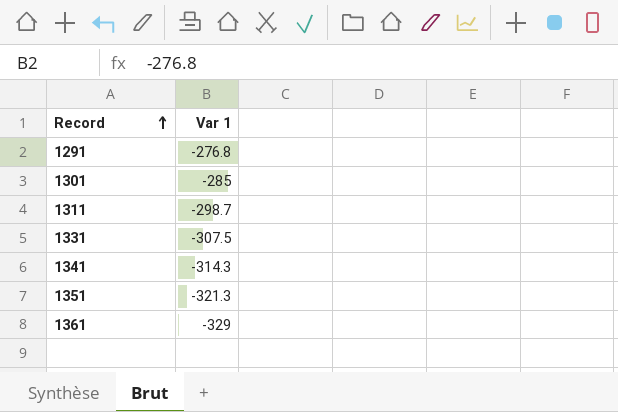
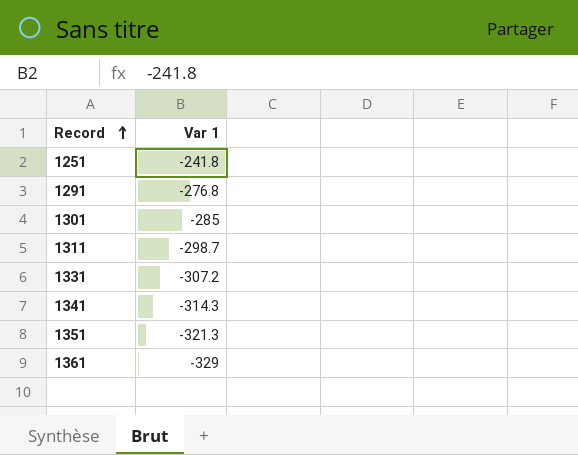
row 1251: none -> -241.8
1331 | Var 1: -307.5 -> -307.2

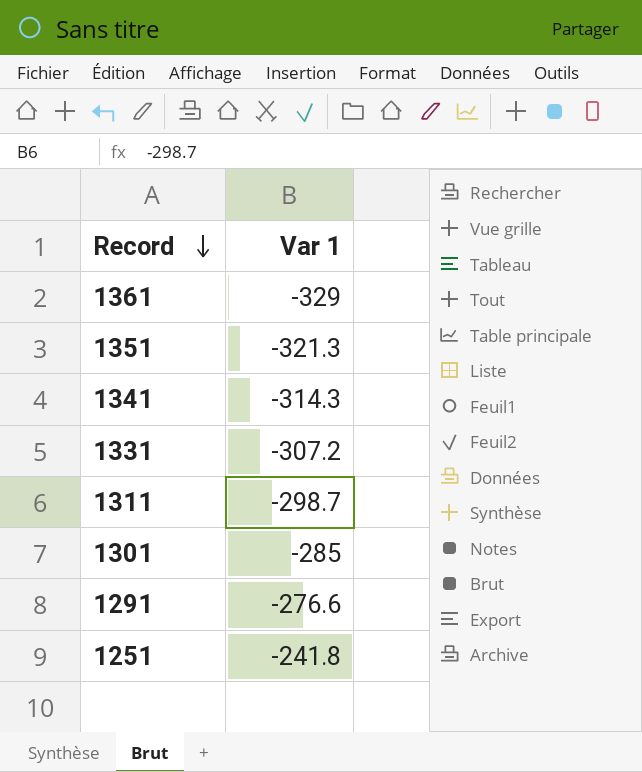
row order: Record ascending -> Record descending
1291 | Var 1: -276.8 -> -276.6

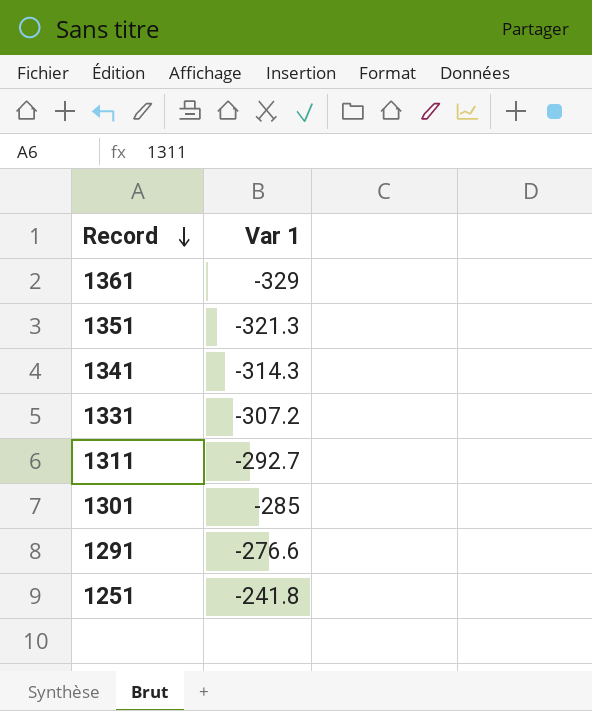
1311 | Var 1: -298.7 -> -292.7

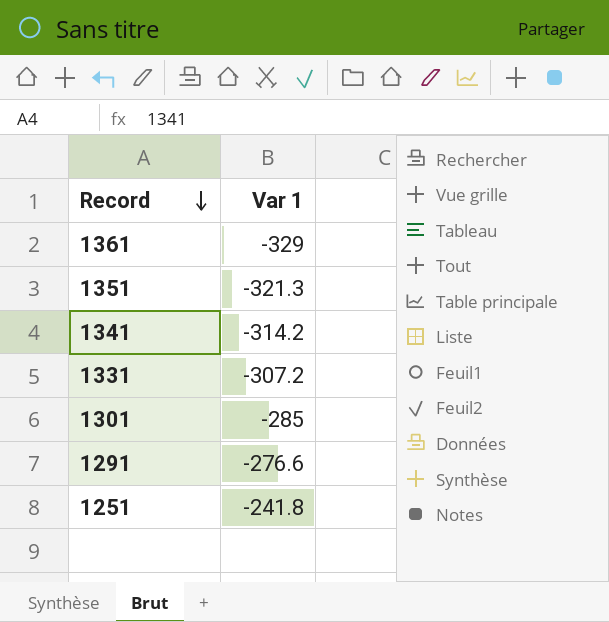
row 1311: -292.7 -> none
1341 | Var 1: -314.3 -> -314.2

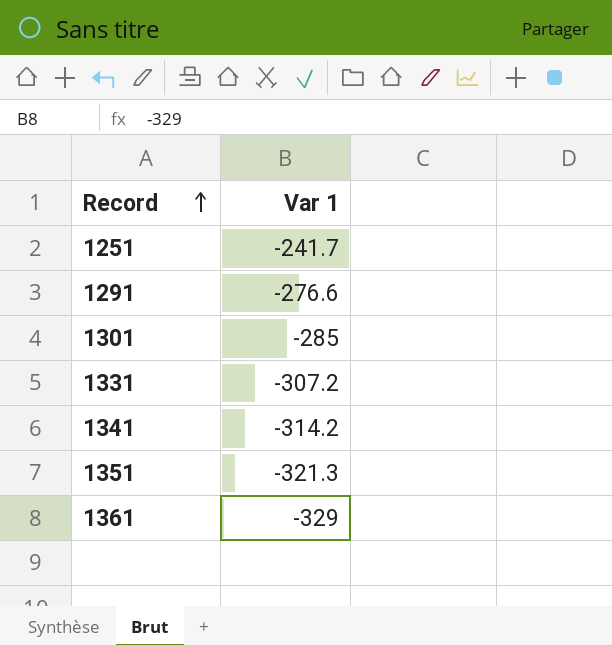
row order: Record descending -> Record ascending
1251 | Var 1: -241.8 -> -241.7

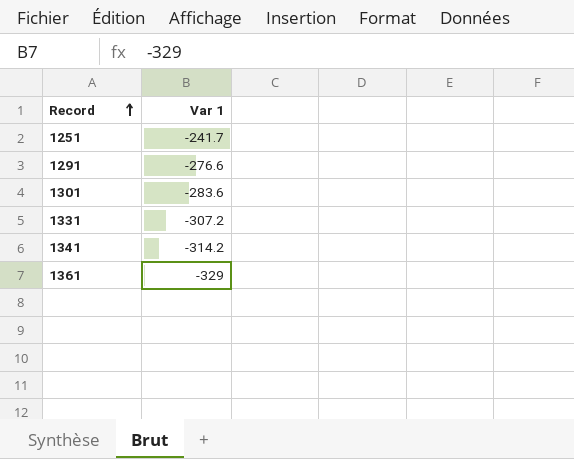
row 1351: -321.3 -> none
1301 | Var 1: -285 -> -283.6

